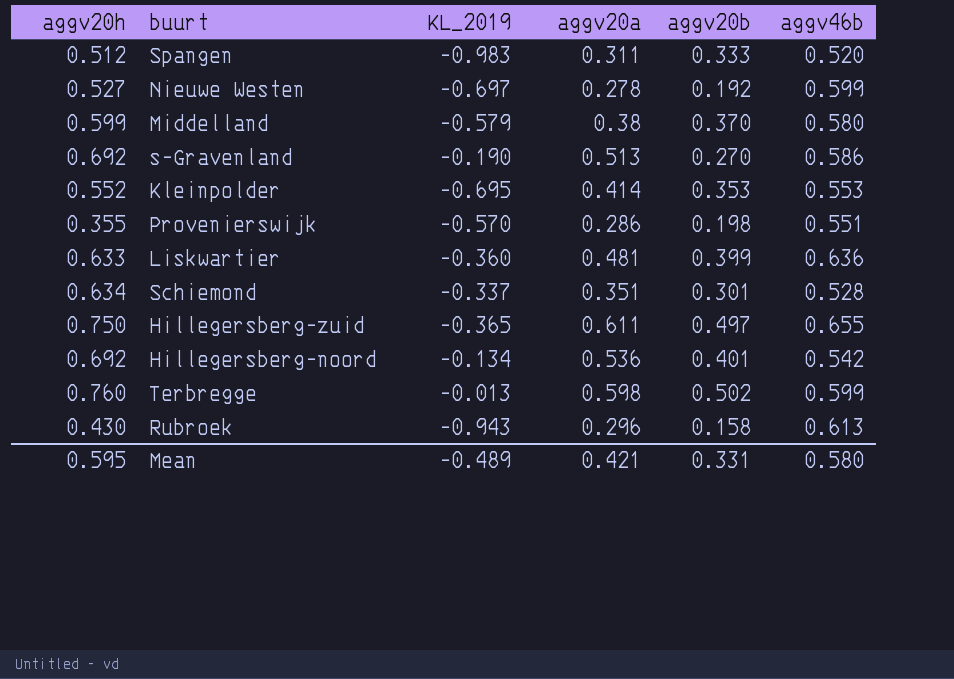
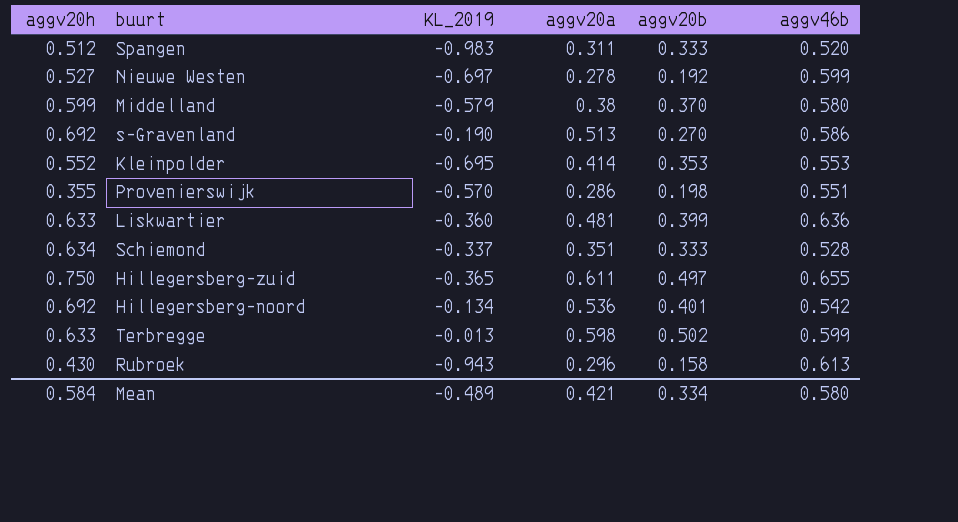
Schiemond | aggv20b: 0.301 -> 0.333
Terbregge | aggv20h: 0.760 -> 0.633
Mean | aggv20h: 0.595 -> 0.584
Mean | aggv20b: 0.331 -> 0.334

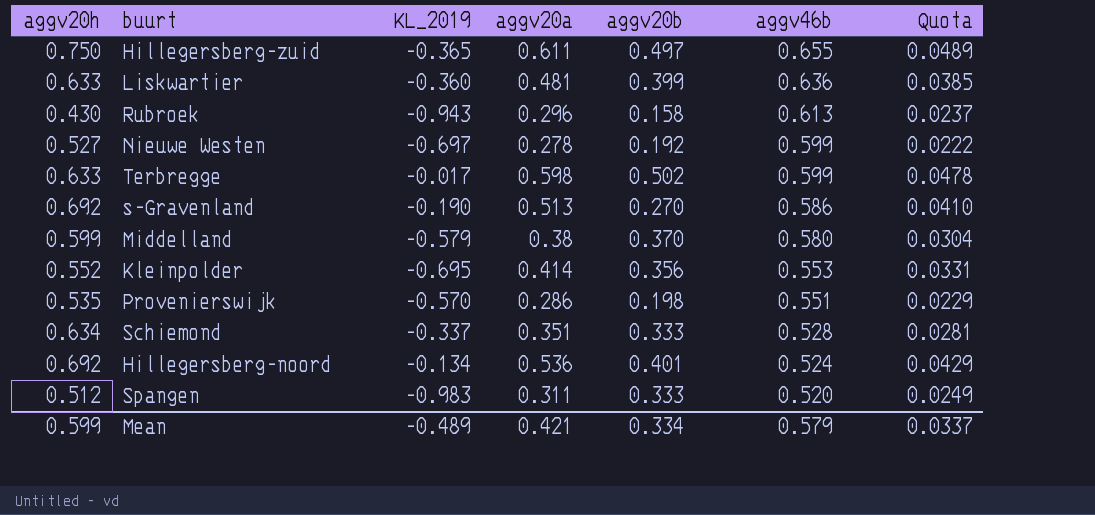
row order: none -> aggv46b descending
column Quota | formula: none -> [aggv20a] * 0.08
Terbregge | KL_2019: -0.013 -> -0.017
Kleinpolder | aggv20b: 0.353 -> 0.356
Provenierswijk | aggv20h: 0.355 -> 0.535
Hillegersberg-noord | aggv46b: 0.542 -> 0.524
Mean | aggv20h: 0.584 -> 0.599
Mean | aggv46b: 0.580 -> 0.579

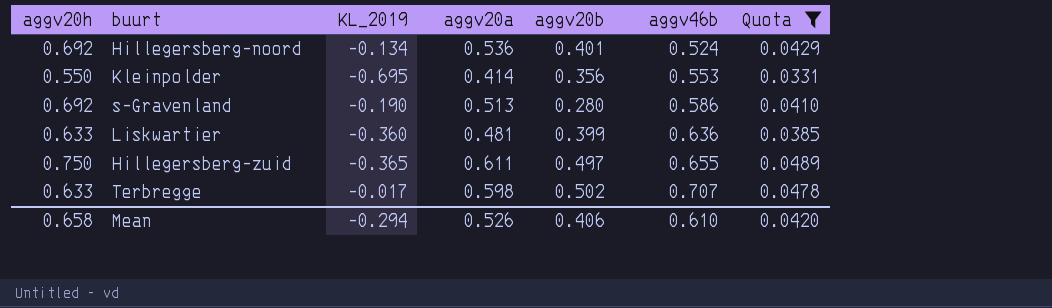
filter: none -> Quota >= 0.0331
row order: aggv46b descending -> aggv46b ascending
Kleinpolder | aggv20h: 0.552 -> 0.550
s-Gravenland | aggv20b: 0.270 -> 0.280
Terbregge | aggv46b: 0.599 -> 0.707
Mean | aggv20h: 0.599 -> 0.658
Mean | KL_2019: -0.489 -> -0.294
Mean | aggv20a: 0.421 -> 0.526
Mean | aggv20b: 0.334 -> 0.406
Mean | aggv46b: 0.579 -> 0.610
Mean | Quota: 0.0337 -> 0.0420

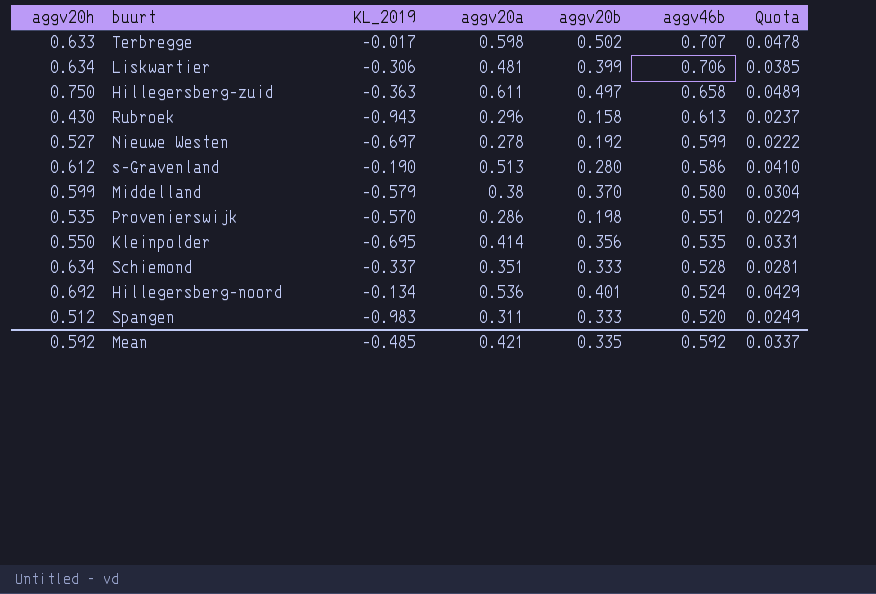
filter: Quota >= 0.0331 -> none
row order: aggv46b ascending -> aggv46b descending
Liskwartier | aggv20h: 0.633 -> 0.634
Liskwartier | KL_2019: -0.360 -> -0.306
Liskwartier | aggv46b: 0.636 -> 0.706
Hillegersberg-zuid | KL_2019: -0.365 -> -0.363
Hillegersberg-zuid | aggv46b: 0.655 -> 0.658
s-Gravenland | aggv20h: 0.692 -> 0.612
Kleinpolder | aggv46b: 0.553 -> 0.535
Mean | aggv20h: 0.658 -> 0.592
Mean | KL_2019: -0.294 -> -0.485
Mean | aggv20a: 0.526 -> 0.421
Mean | aggv20b: 0.406 -> 0.335
Mean | aggv46b: 0.610 -> 0.592
Mean | Quota: 0.0420 -> 0.0337

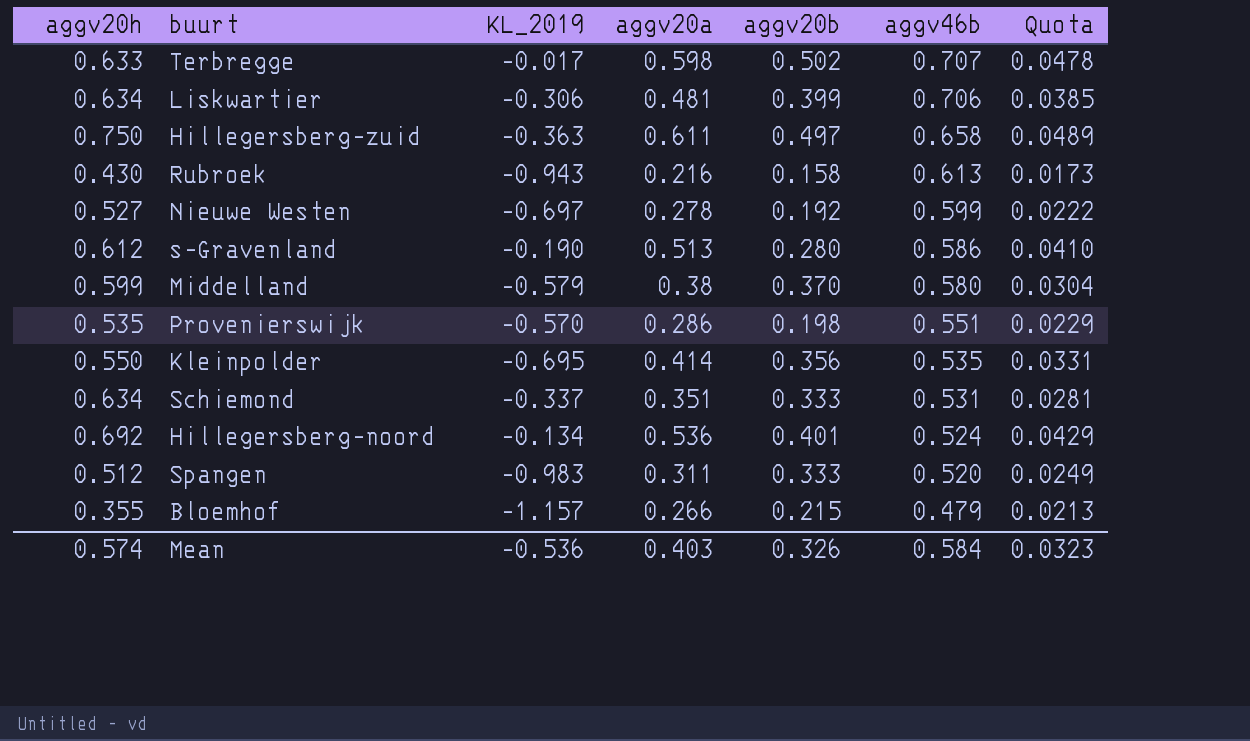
Rubroek | aggv20a: 0.296 -> 0.216
Rubroek | Quota: 0.0237 -> 0.0173
Schiemond | aggv46b: 0.528 -> 0.531
row Bloemhof: none -> 0.355 | -1.157 | 0.266 | 0.215 | 0.479 | 0.0213
Mean | aggv20h: 0.592 -> 0.574
Mean | KL_2019: -0.485 -> -0.536
Mean | aggv20a: 0.421 -> 0.403
Mean | aggv20b: 0.335 -> 0.326
Mean | aggv46b: 0.592 -> 0.584
Mean | Quota: 0.0337 -> 0.0323

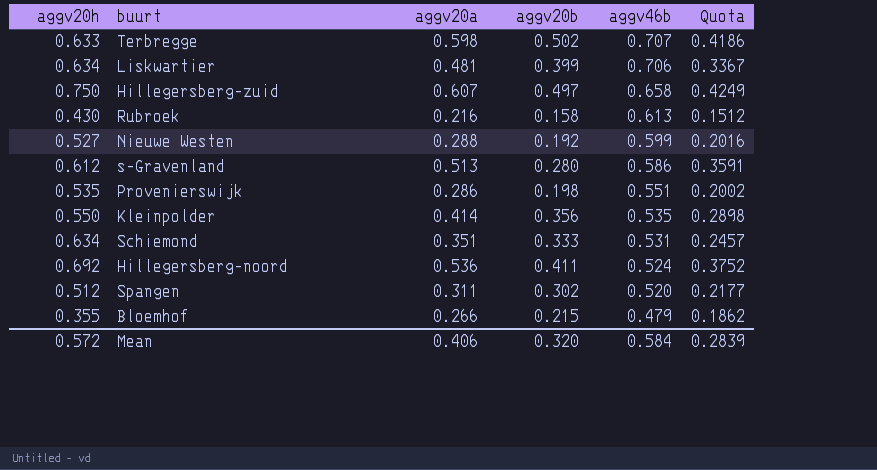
column KL_2019 | position: 3 -> none
column Quota | formula: [aggv20a] * 0.08 -> [aggv20a] * 0.7
row Middelland: 0.599 | -0.579 | 0.38 | 0.370 | 0.580 | 0.0304 -> none
Hillegersberg-zuid | aggv20a: 0.611 -> 0.607
Nieuwe Westen | aggv20a: 0.278 -> 0.288
Hillegersberg-noord | aggv20b: 0.401 -> 0.411
Spangen | aggv20b: 0.333 -> 0.302
Mean | aggv20h: 0.574 -> 0.572
Mean | aggv20a: 0.403 -> 0.406
Mean | aggv20b: 0.326 -> 0.320
Mean | Quota: 0.0323 -> 0.2839

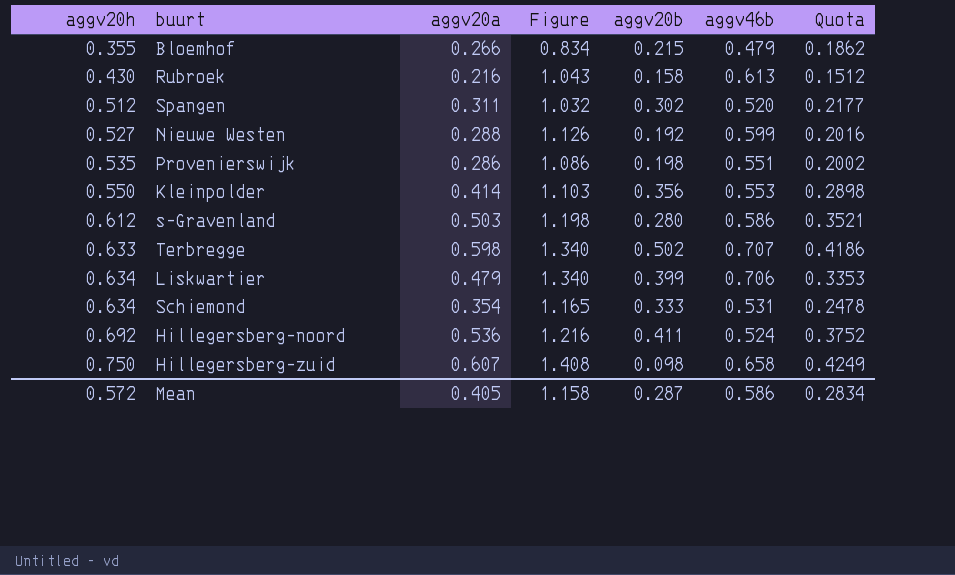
row order: aggv46b descending -> aggv20h ascending
column Figure | formula: none -> [aggv20h] + [aggv46b]
Kleinpolder | aggv46b: 0.535 -> 0.553
s-Gravenland | aggv20a: 0.513 -> 0.503
s-Gravenland | Quota: 0.3591 -> 0.3521
Liskwartier | aggv20a: 0.481 -> 0.479
Liskwartier | Quota: 0.3367 -> 0.3353
Schiemond | aggv20a: 0.351 -> 0.354
Schiemond | Quota: 0.2457 -> 0.2478
Hillegersberg-zuid | aggv20b: 0.497 -> 0.098
Mean | aggv20a: 0.406 -> 0.405
Mean | aggv20b: 0.320 -> 0.287
Mean | aggv46b: 0.584 -> 0.586
Mean | Quota: 0.2839 -> 0.2834

